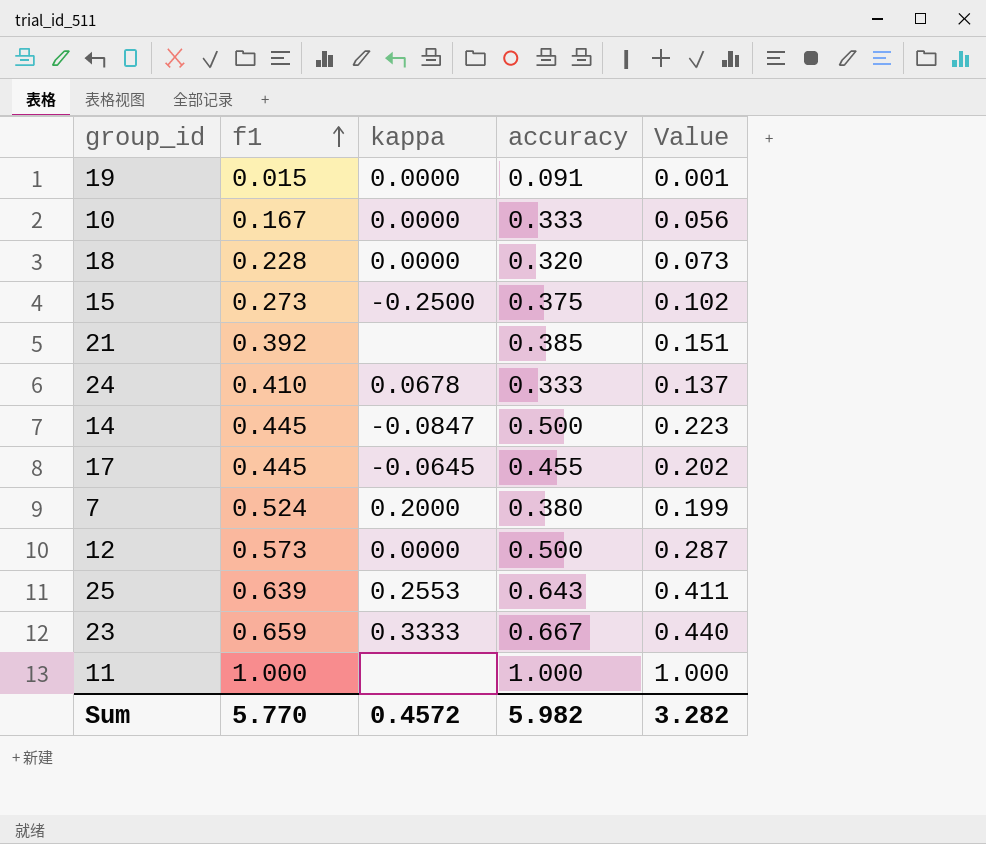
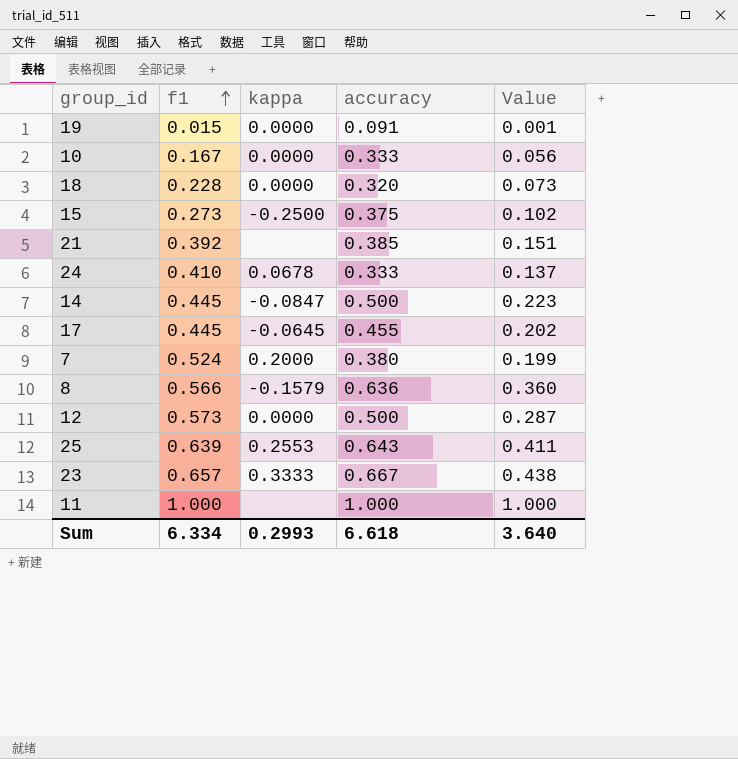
row 8: none -> 0.566 | -0.1579 | 0.636 | 0.360
23 | f1: 0.659 -> 0.657
23 | Value: 0.440 -> 0.438
Sum | f1: 5.770 -> 6.334
Sum | kappa: 0.4572 -> 0.2993
Sum | accuracy: 5.982 -> 6.618
Sum | Value: 3.282 -> 3.640

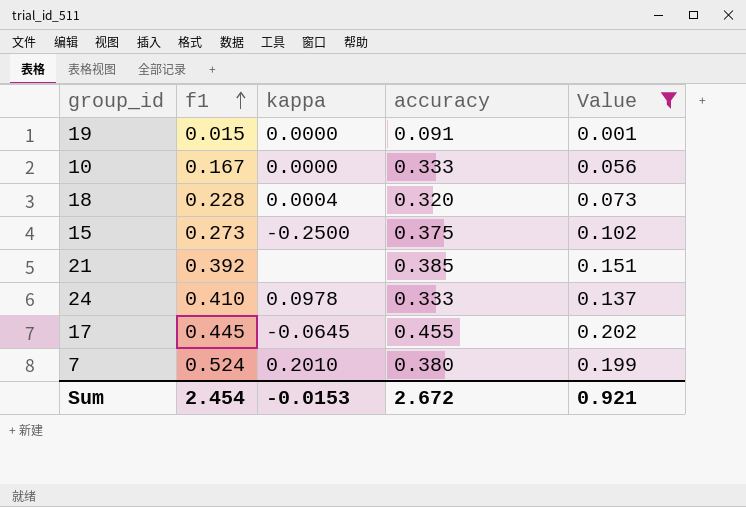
filter: none -> Value <= 0.202
18 | kappa: 0.0000 -> 0.0004
24 | kappa: 0.0678 -> 0.0978
7 | kappa: 0.2000 -> 0.2010
Sum | f1: 6.334 -> 2.454
Sum | kappa: 0.2993 -> -0.0153
Sum | accuracy: 6.618 -> 2.672
Sum | Value: 3.640 -> 0.921

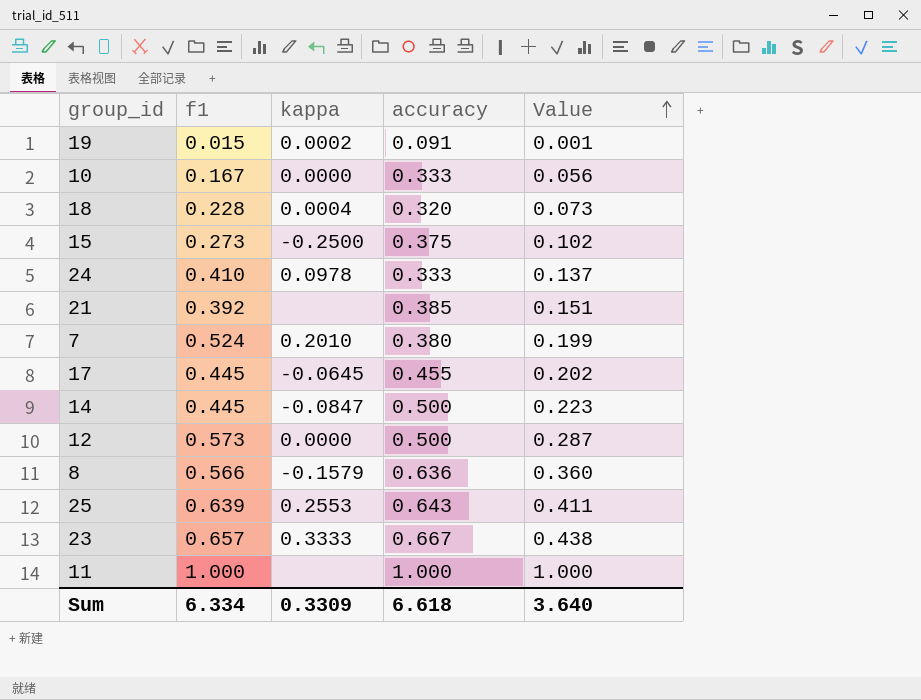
filter: Value <= 0.202 -> none
row order: f1 ascending -> Value ascending
19 | kappa: 0.0000 -> 0.0002
Sum | f1: 2.454 -> 6.334
Sum | kappa: -0.0153 -> 0.3309
Sum | accuracy: 2.672 -> 6.618
Sum | Value: 0.921 -> 3.640

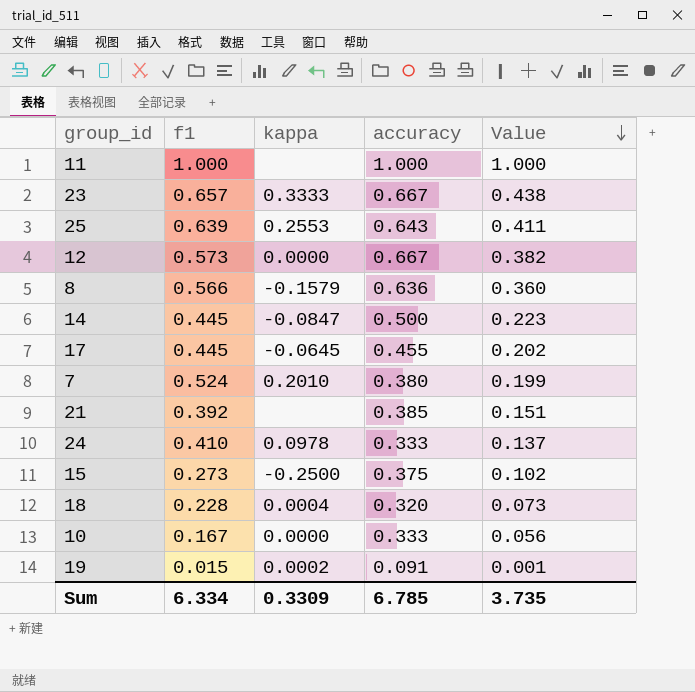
row order: Value ascending -> Value descending
12 | accuracy: 0.500 -> 0.667
12 | Value: 0.287 -> 0.382
Sum | accuracy: 6.618 -> 6.785
Sum | Value: 3.640 -> 3.735

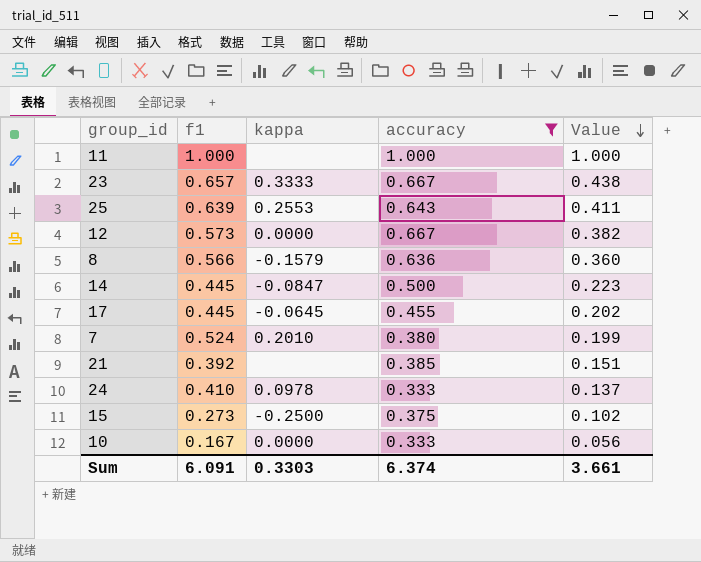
filter: none -> accuracy >= 0.333
Sum | f1: 6.334 -> 6.091
Sum | kappa: 0.3309 -> 0.3303
Sum | accuracy: 6.785 -> 6.374
Sum | Value: 3.735 -> 3.661

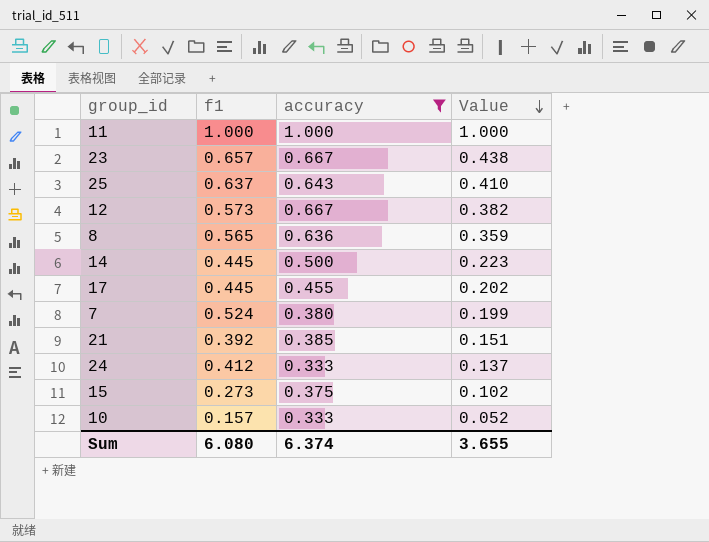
column kappa | position: 3 -> none
25 | f1: 0.639 -> 0.637
25 | Value: 0.411 -> 0.410
8 | f1: 0.566 -> 0.565
8 | Value: 0.360 -> 0.359
24 | f1: 0.410 -> 0.412
10 | f1: 0.167 -> 0.157
10 | Value: 0.056 -> 0.052
Sum | f1: 6.091 -> 6.080
Sum | Value: 3.661 -> 3.655

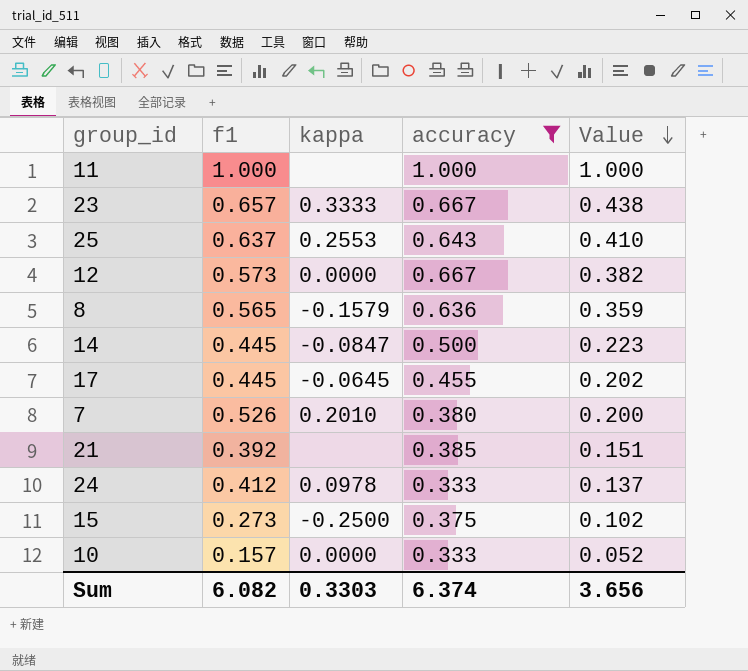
column kappa | position: none -> 3
7 | f1: 0.524 -> 0.526
7 | Value: 0.199 -> 0.200
Sum | f1: 6.080 -> 6.082
Sum | Value: 3.655 -> 3.656

